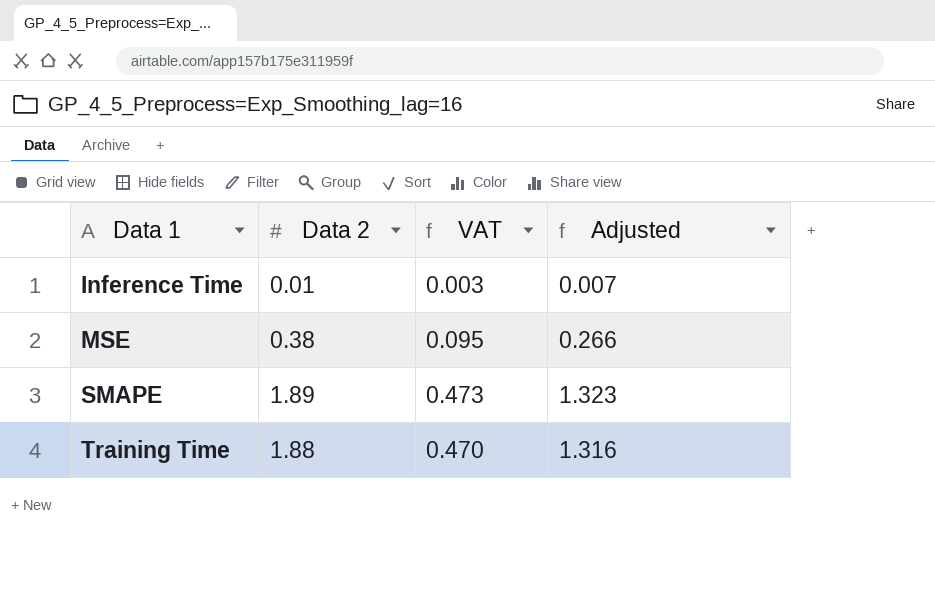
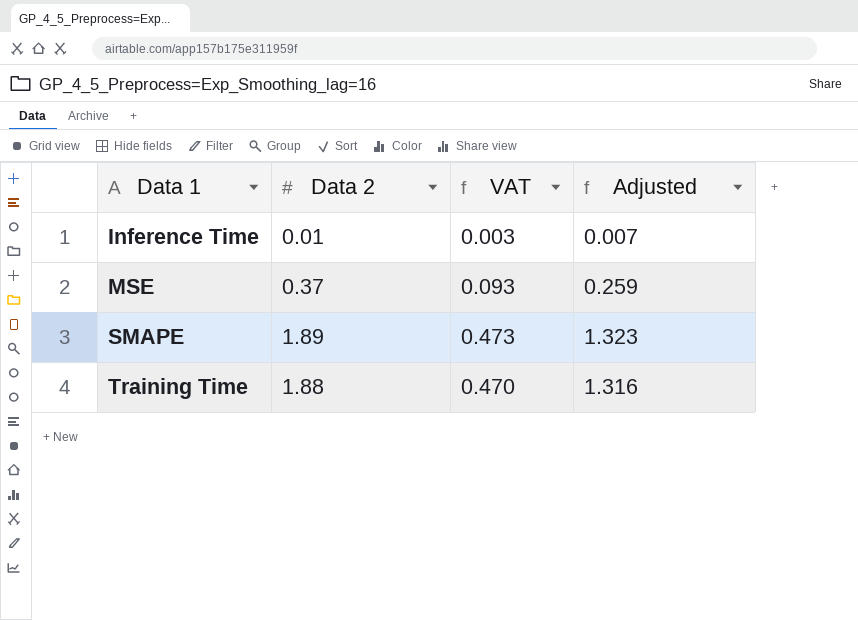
MSE | Data 2: 0.38 -> 0.37
MSE | VAT: 0.095 -> 0.093
MSE | Adjusted: 0.266 -> 0.259

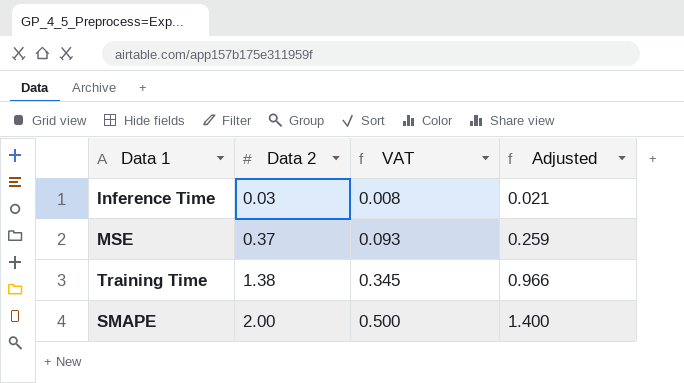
row order: Data 1 ascending -> Data 2 ascending
Inference Time | Data 2: 0.01 -> 0.03
Inference Time | VAT: 0.003 -> 0.008
Inference Time | Adjusted: 0.007 -> 0.021
Training Time | Data 2: 1.88 -> 1.38
Training Time | VAT: 0.470 -> 0.345
Training Time | Adjusted: 1.316 -> 0.966
SMAPE | Data 2: 1.89 -> 2.00
SMAPE | VAT: 0.473 -> 0.500
SMAPE | Adjusted: 1.323 -> 1.400

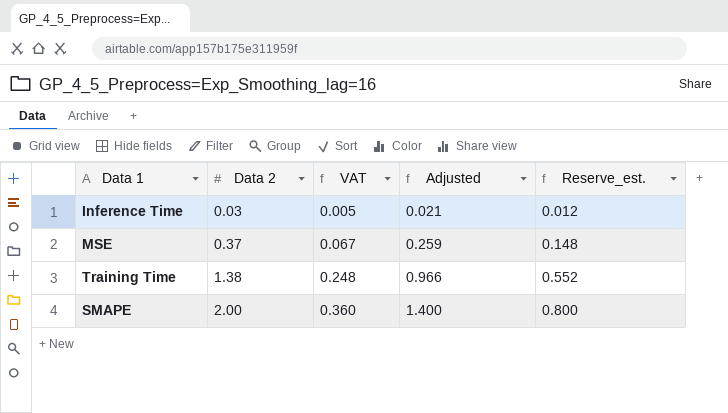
column VAT | formula: [Data 2] * 0.25 -> [Data 2] * 0.18
column Reserve_est. | formula: none -> [Data 2] * 0.4

